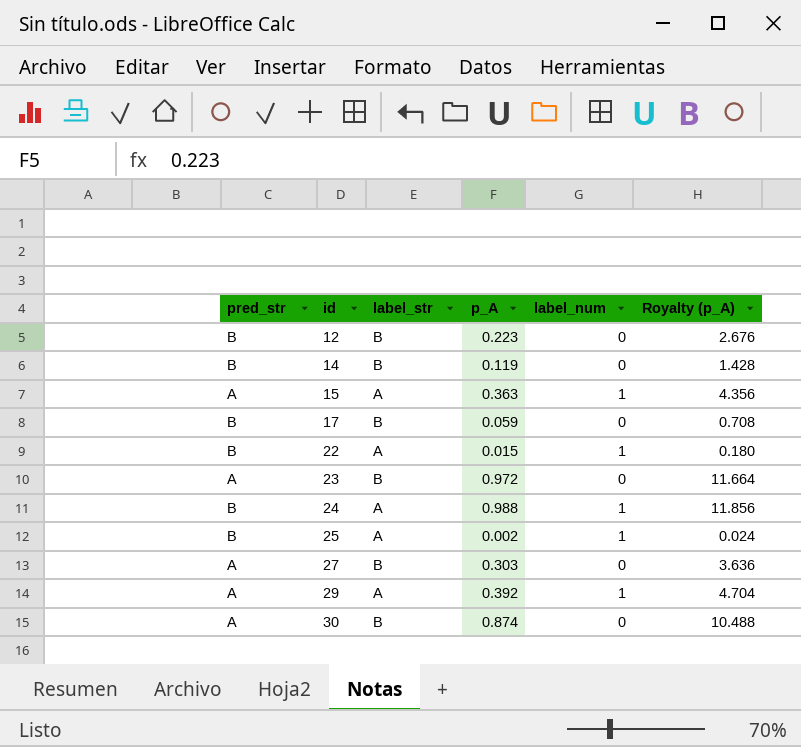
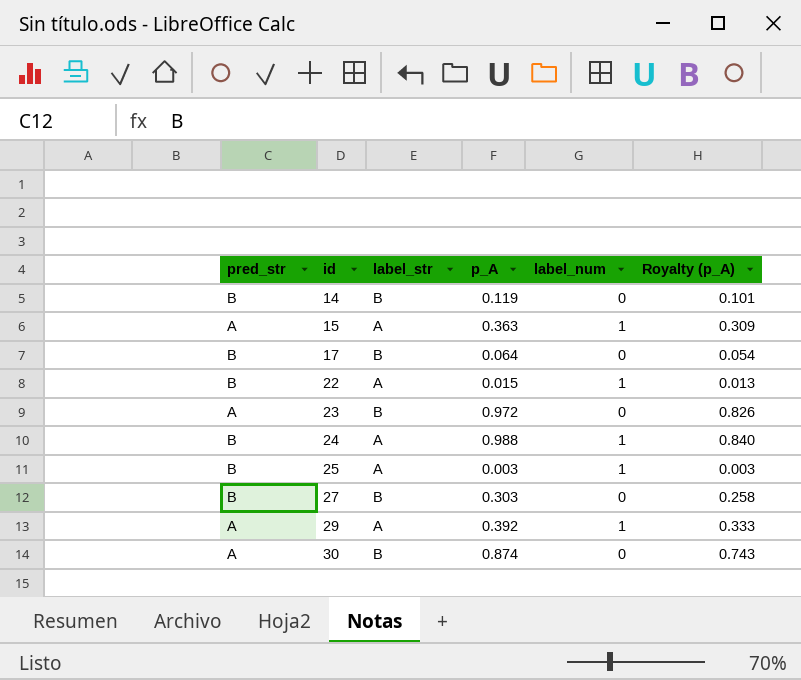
column Royalty (p_A) | formula: [p_A] * 12 -> [p_A] * 0.85
row 12: B | B | 0.223 | 0 | 2.676 -> none
17 | p_A: 0.059 -> 0.064
25 | p_A: 0.002 -> 0.003
27 | pred_str: A -> B

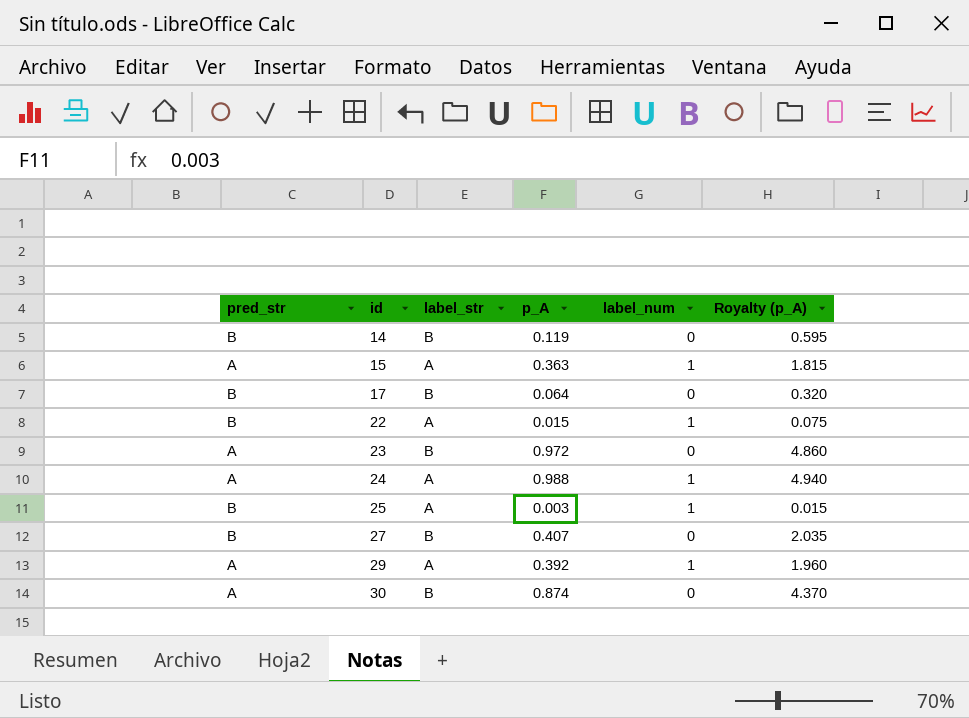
column Royalty (p_A) | formula: [p_A] * 0.85 -> [p_A] * 5
24 | pred_str: B -> A
27 | p_A: 0.303 -> 0.407

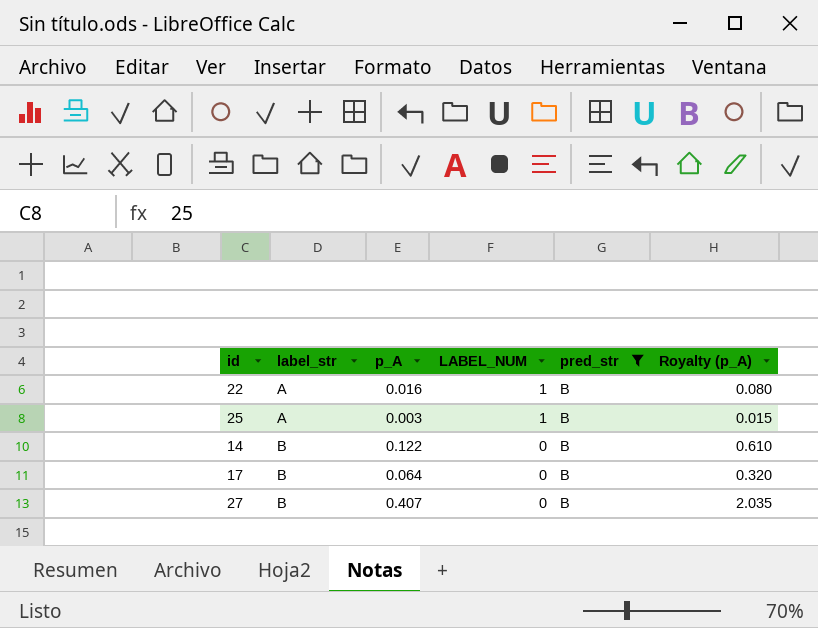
filter: none -> pred_str = B
row order: id ascending -> label_str ascending
column name: label_num -> LABEL_NUM
column pred_str | position: 1 -> 5
22 | p_A: 0.015 -> 0.016
22 | Royalty (p_A): 0.075 -> 0.080
14 | p_A: 0.119 -> 0.122
14 | Royalty (p_A): 0.595 -> 0.610

